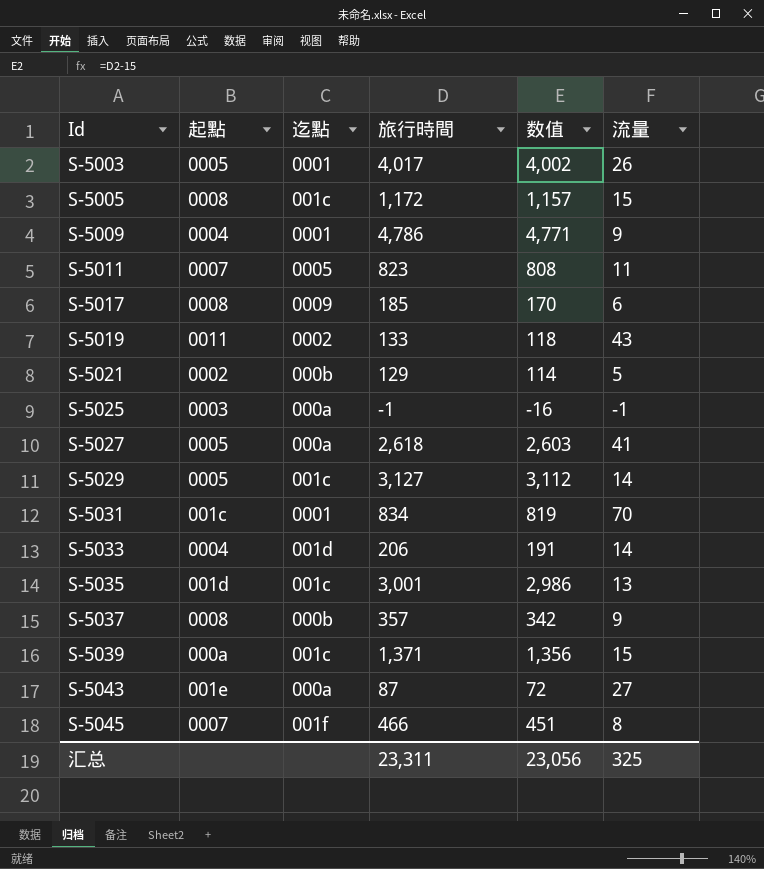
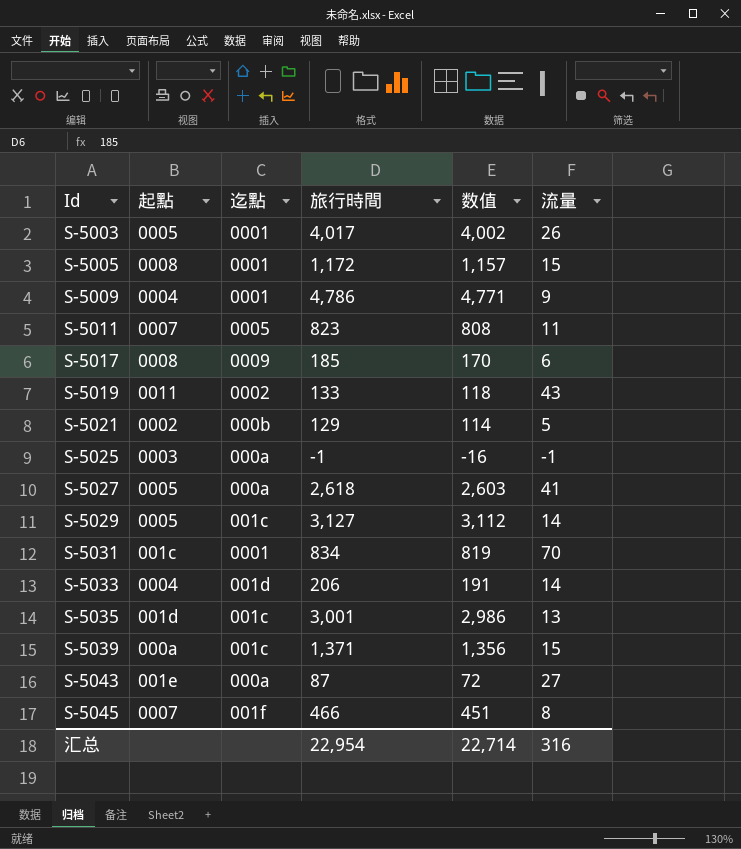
row S-5037: 0008 | 000b | 357 | 342 | 9 -> none
S-5005 | 迄點: 001c -> 0001
汇总 | 旅行時間: 23,311 -> 22,954
汇总 | 数值: 23,056 -> 22,714
汇总 | 流量: 325 -> 316

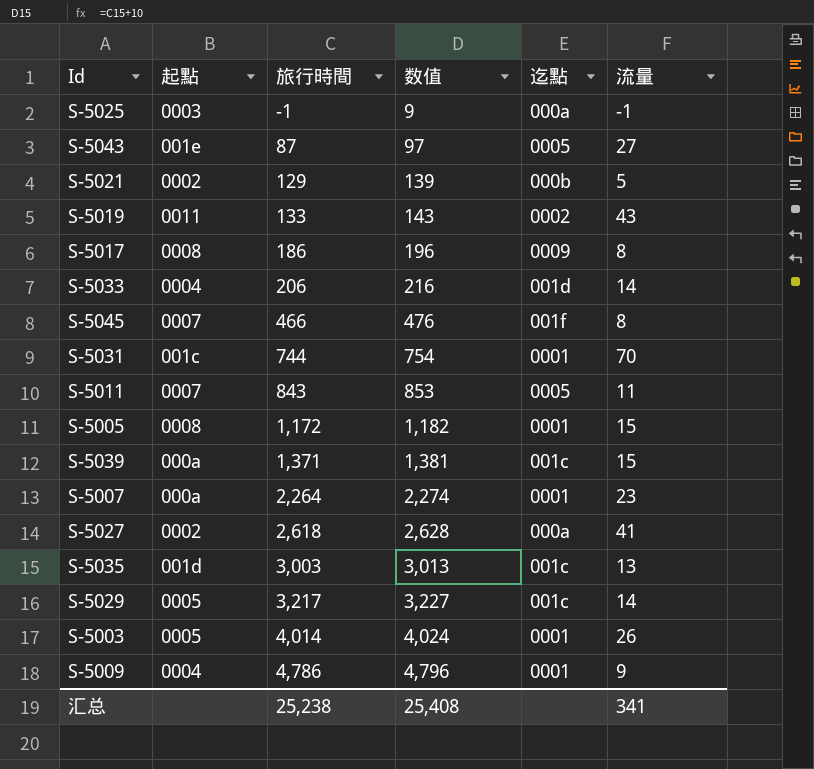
row order: Id ascending -> 旅行時間 ascending
column 数值 | formula: [旅行時間] - 15 -> [旅行時間] + 10
column 迄點 | position: 3 -> 5
S-5043 | 迄點: 000a -> 0005
S-5017 | 旅行時間: 185 -> 186
S-5017 | 流量: 6 -> 8
S-5031 | 旅行時間: 834 -> 744
S-5011 | 旅行時間: 823 -> 843
row S-5007: none -> 000a | 2,264 | 2,274 | 0001 | 23
S-5027 | 起點: 0005 -> 0002
S-5035 | 旅行時間: 3,001 -> 3,003
S-5029 | 旅行時間: 3,127 -> 3,217
S-5003 | 旅行時間: 4,017 -> 4,014
汇总 | 旅行時間: 22,954 -> 25,238
汇总 | 数值: 22,714 -> 25,408
汇总 | 流量: 316 -> 341

